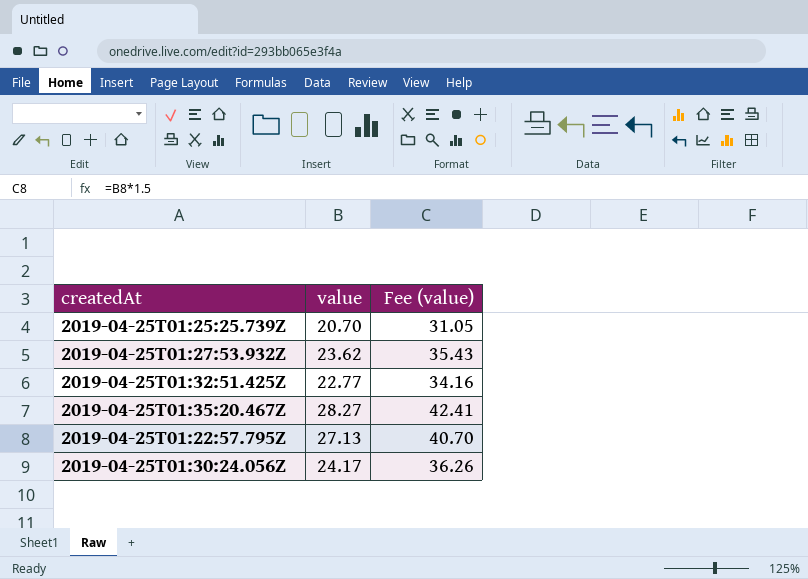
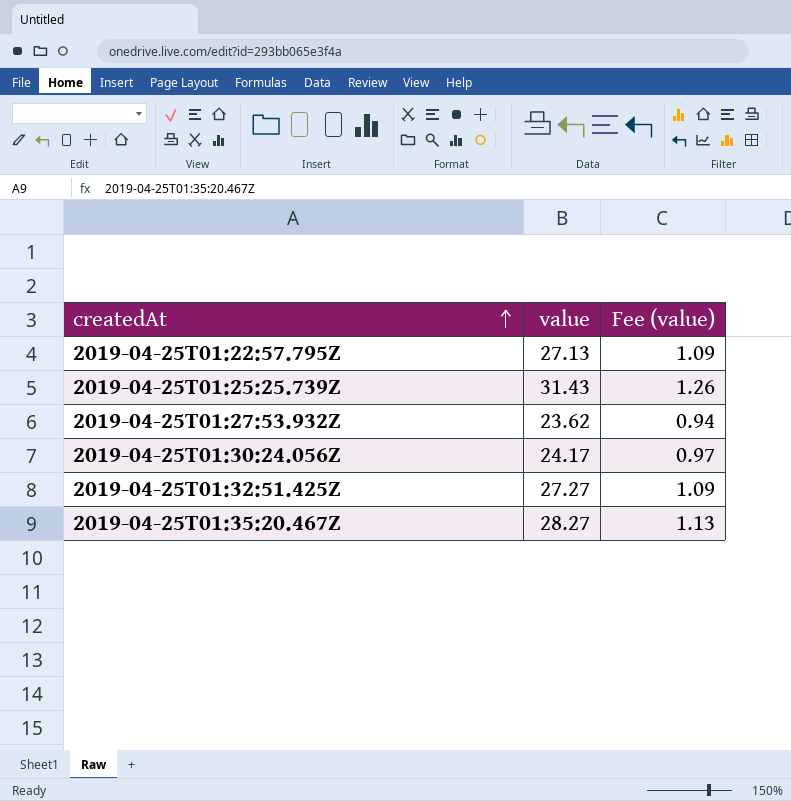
row order: none -> createdAt ascending
column Fee (value) | formula: [value] * 1.5 -> [value] * 0.04
2019-04-25T01:25:25.739Z | value: 20.70 -> 31.43
2019-04-25T01:32:51.425Z | value: 22.77 -> 27.27

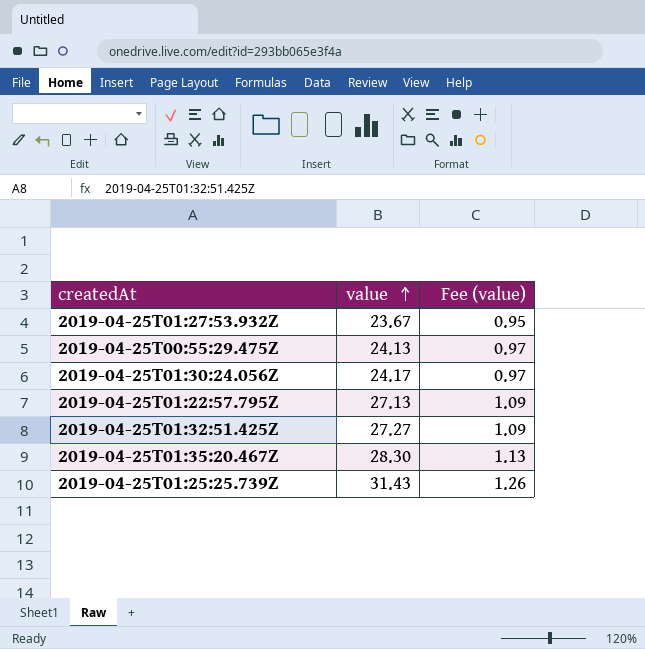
row order: createdAt ascending -> value ascending
2019-04-25T01:27:53.932Z | value: 23.62 -> 23.67
2019-04-25T01:27:53.932Z | Fee (value): 0.94 -> 0.95
row 2019-04-25T00:55:29.475Z: none -> 24.13 | 0.97
2019-04-25T01:35:20.467Z | value: 28.27 -> 28.30

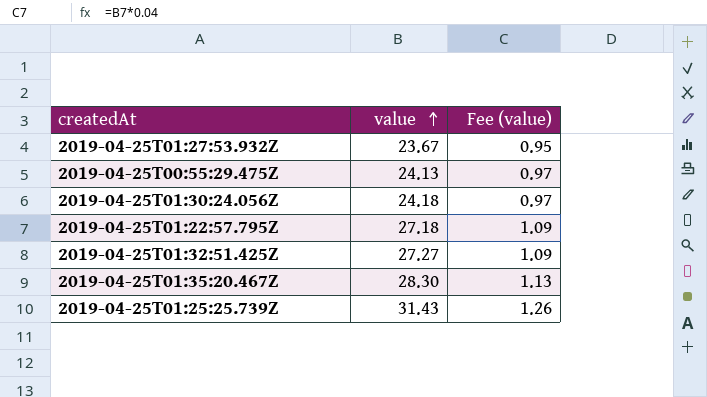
2019-04-25T01:30:24.056Z | value: 24.17 -> 24.18
2019-04-25T01:22:57.795Z | value: 27.13 -> 27.18

